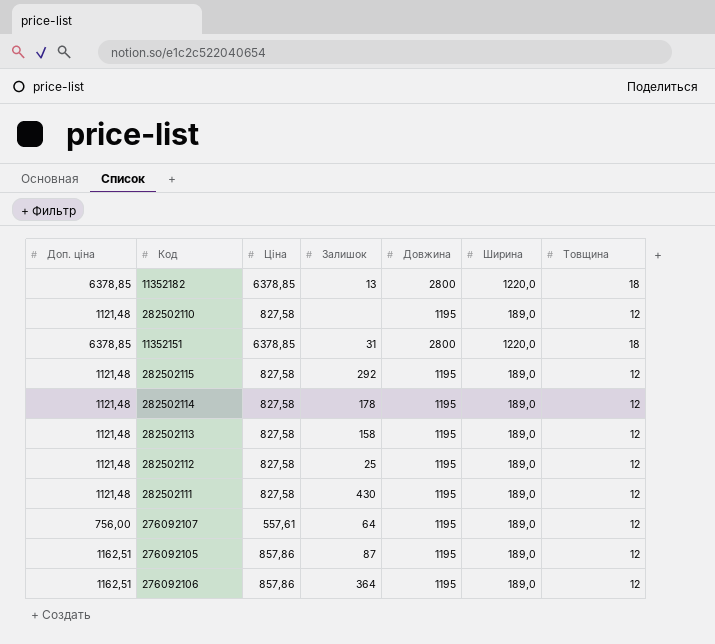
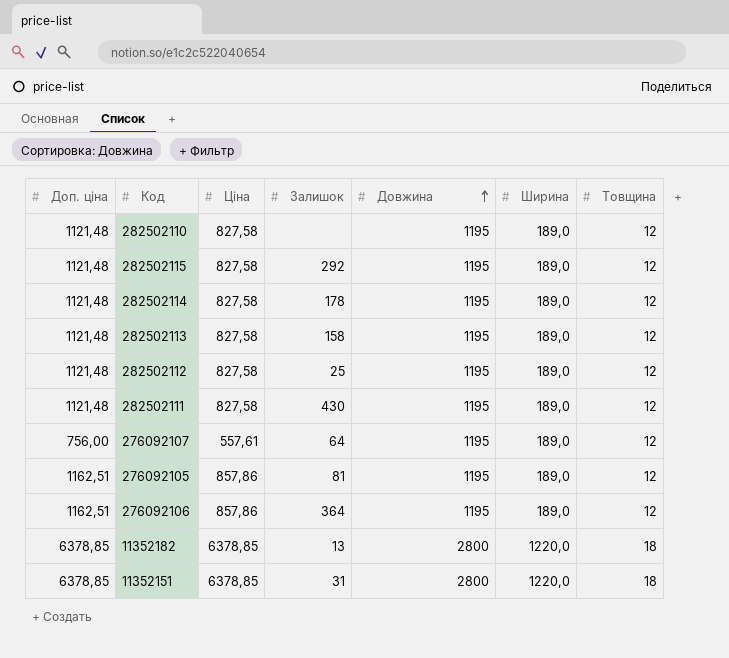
row order: none -> Довжина ascending
276092105 | Залишок: 87 -> 81

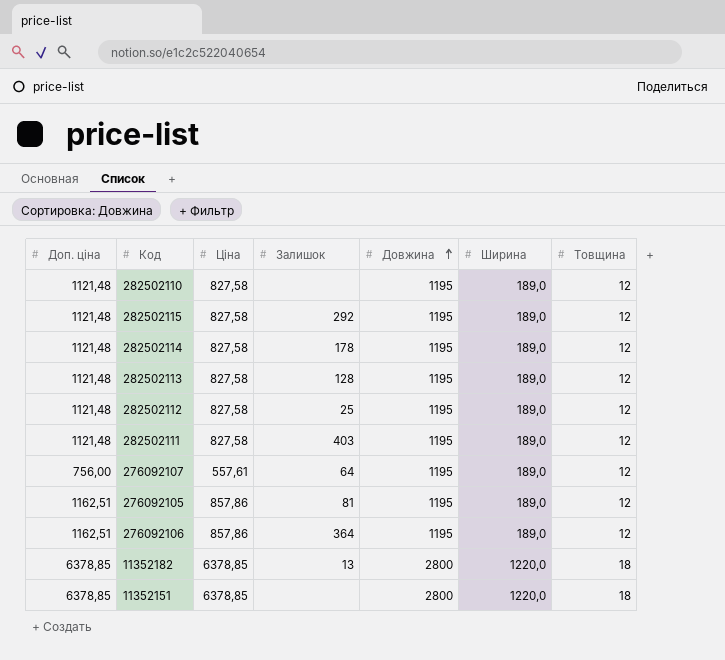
282502113 | Залишок: 158 -> 128
282502111 | Залишок: 430 -> 403
11352151 | Залишок: 31 -> none

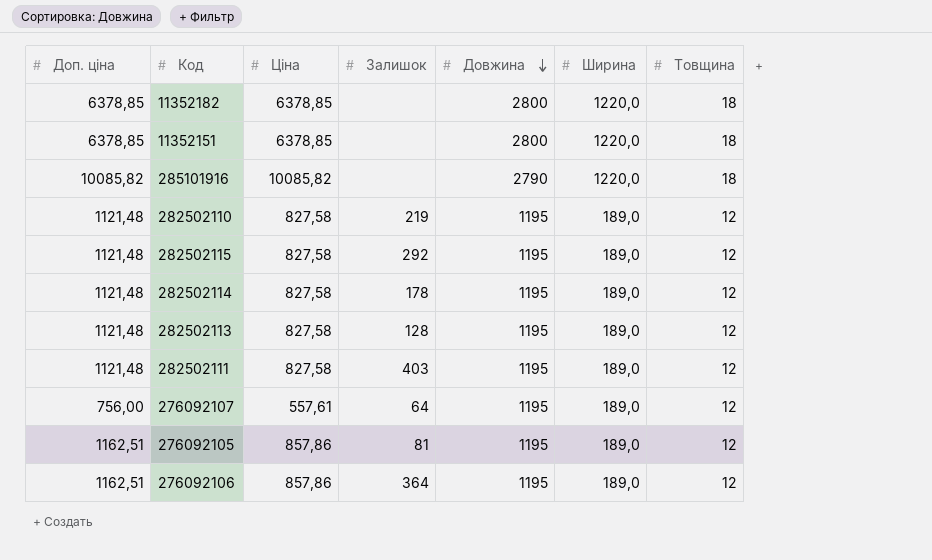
row order: Довжина ascending -> Довжина descending
row 282502112: 1121,48 | 827,58 | 25 | 1195 | 189,0 | 12 -> none
11352182 | Залишок: 13 -> none
row 285101916: none -> 10085,82 | 10085,82 | none | 2790 | 1220,0 | 18
282502110 | Залишок: none -> 219

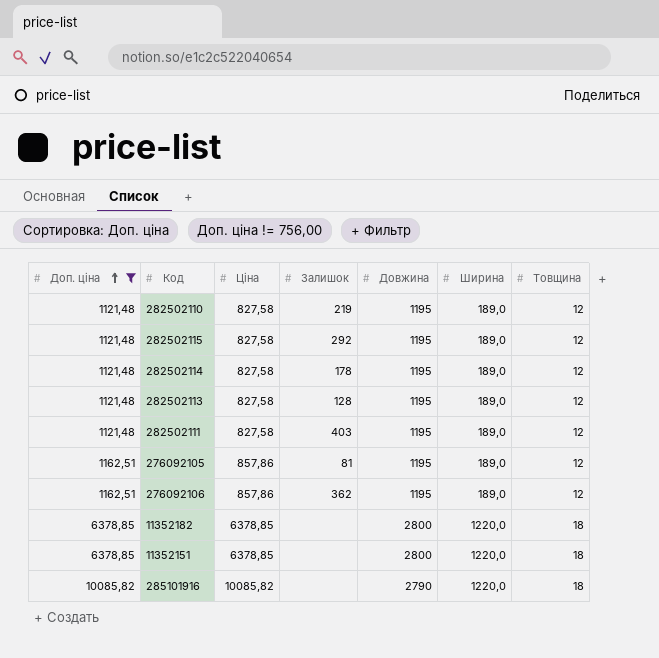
filter: none -> Доп. ціна != 756,00
row order: Довжина descending -> Доп. ціна ascending
276092106 | Залишок: 364 -> 362

